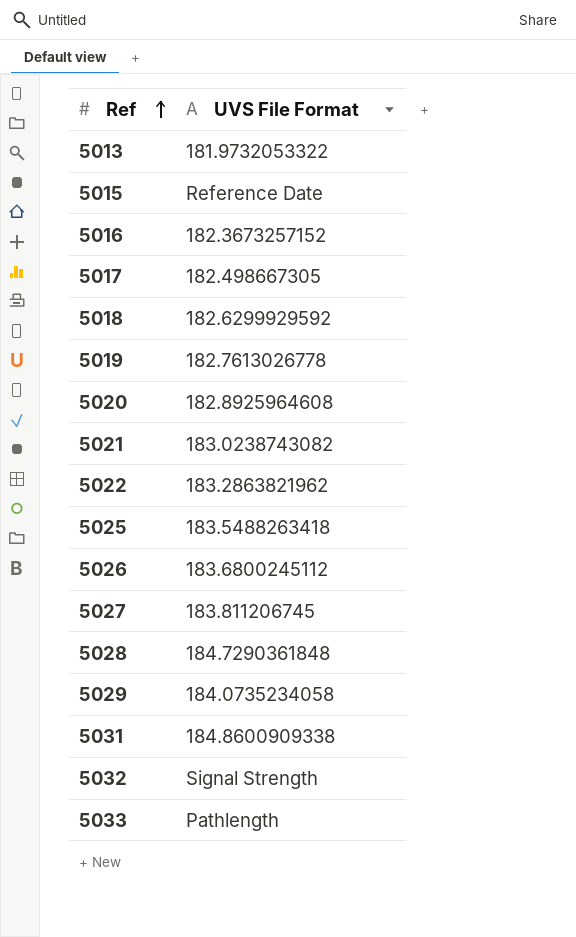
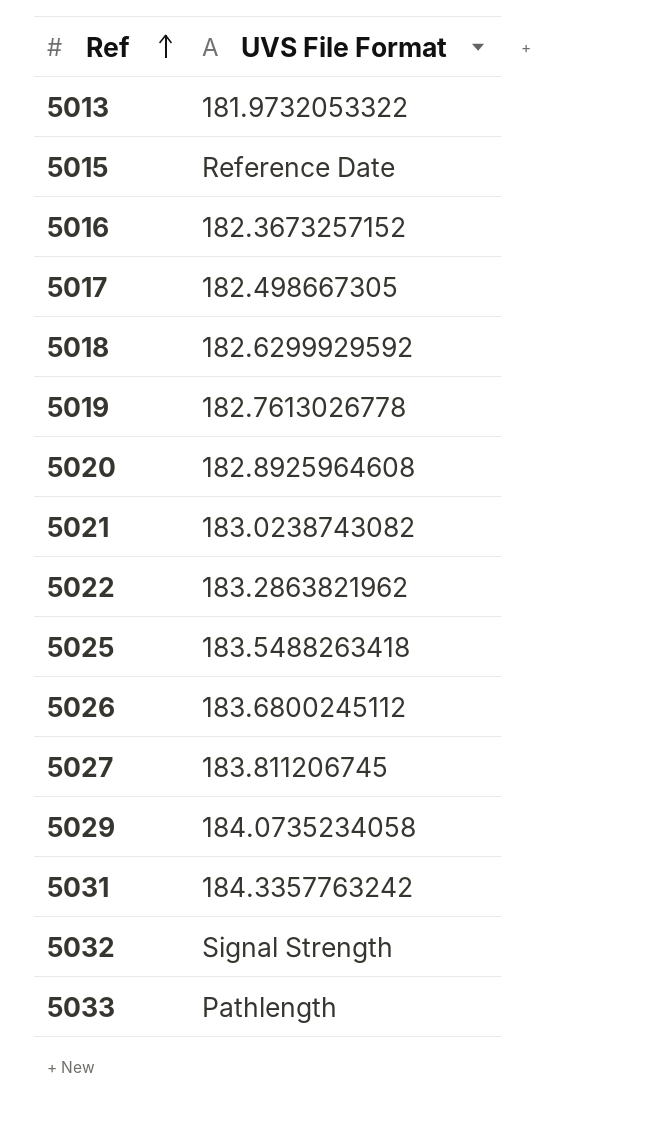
row 5028: 184.7290361848 -> none
5031 | UVS File Format: 184.8600909338 -> 184.3357763242

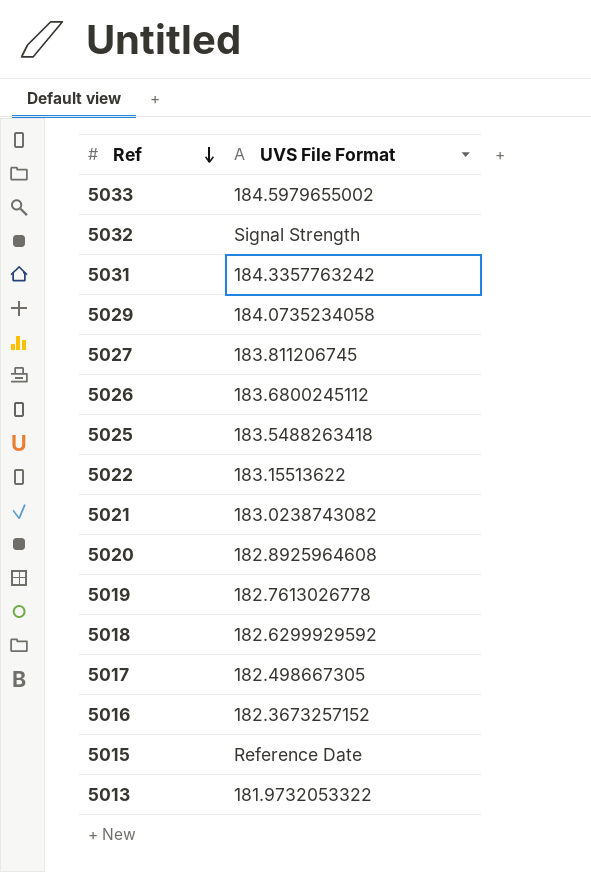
row order: Ref ascending -> Ref descending
5033 | UVS File Format: Pathlength -> 184.5979655002
5022 | UVS File Format: 183.2863821962 -> 183.15513622

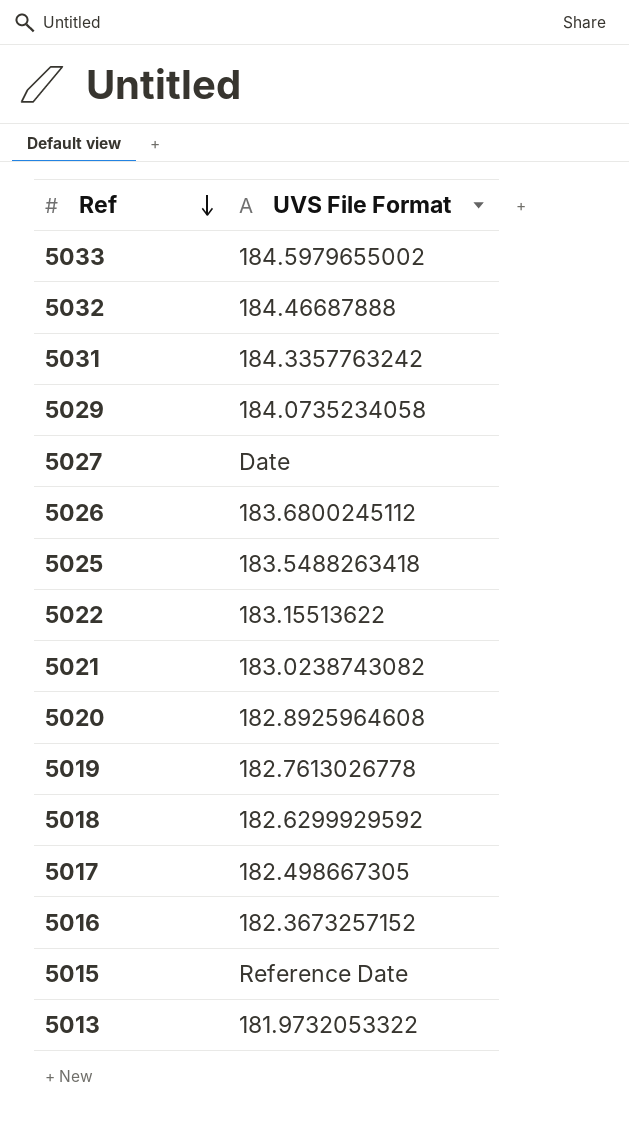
5032 | UVS File Format: Signal Strength -> 184.46687888
5027 | UVS File Format: 183.811206745 -> Date

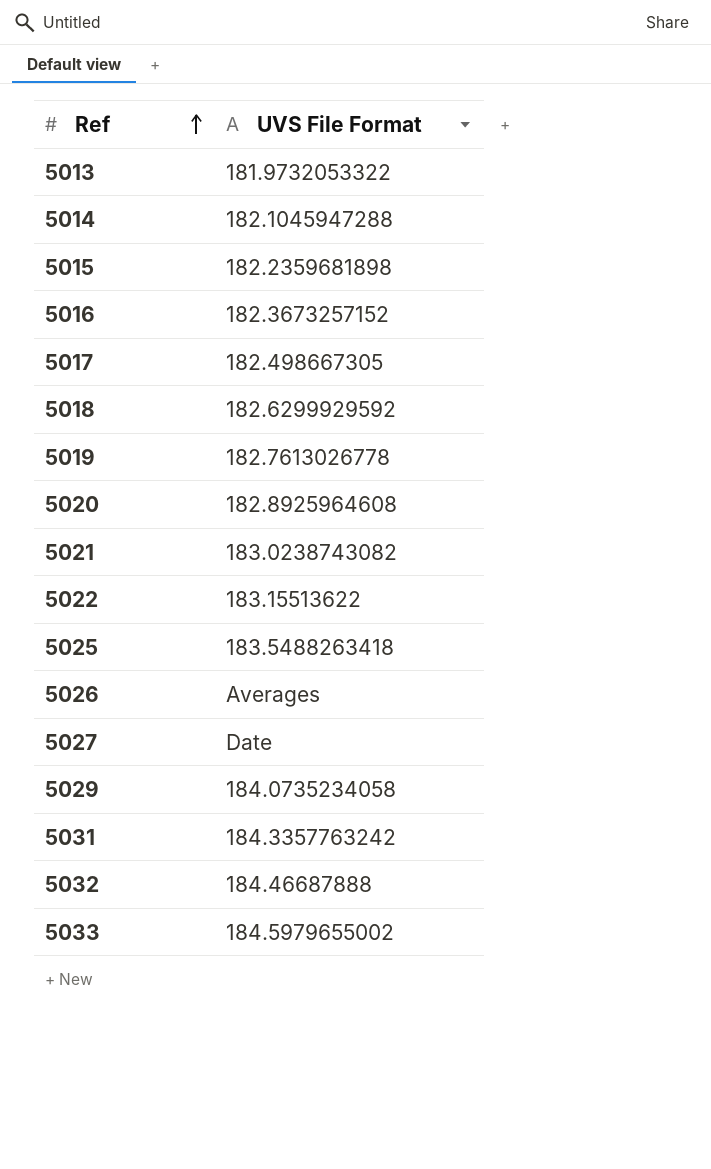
row order: Ref descending -> Ref ascending
row 5014: none -> 182.1045947288
5015 | UVS File Format: Reference Date -> 182.2359681898
5026 | UVS File Format: 183.6800245112 -> Averages

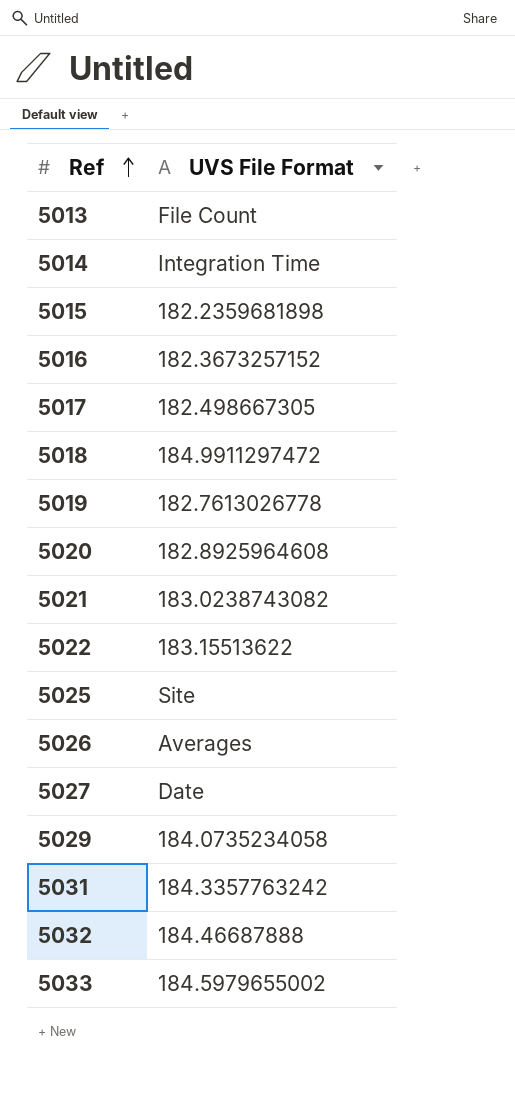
5013 | UVS File Format: 181.9732053322 -> File Count
5014 | UVS File Format: 182.1045947288 -> Integration Time
5018 | UVS File Format: 182.6299929592 -> 184.9911297472
5025 | UVS File Format: 183.5488263418 -> Site

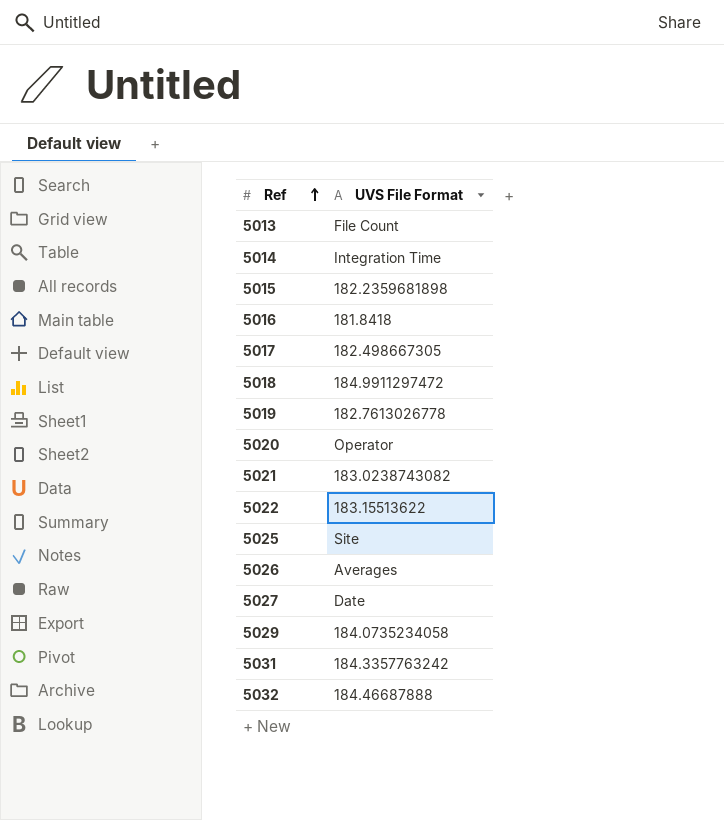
row 5033: 184.5979655002 -> none
5016 | UVS File Format: 182.3673257152 -> 181.8418
5020 | UVS File Format: 182.8925964608 -> Operator

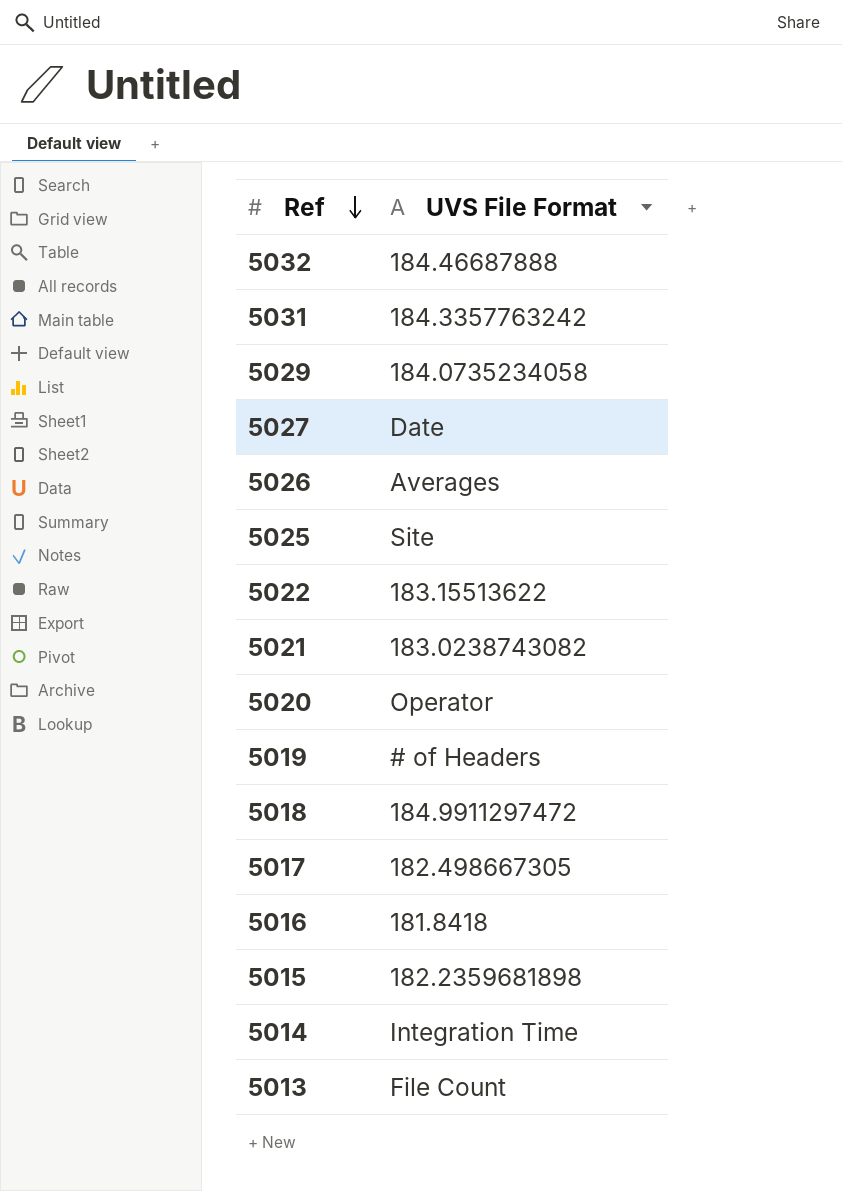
row order: Ref ascending -> Ref descending
5019 | UVS File Format: 182.7613026778 -> # of Headers

